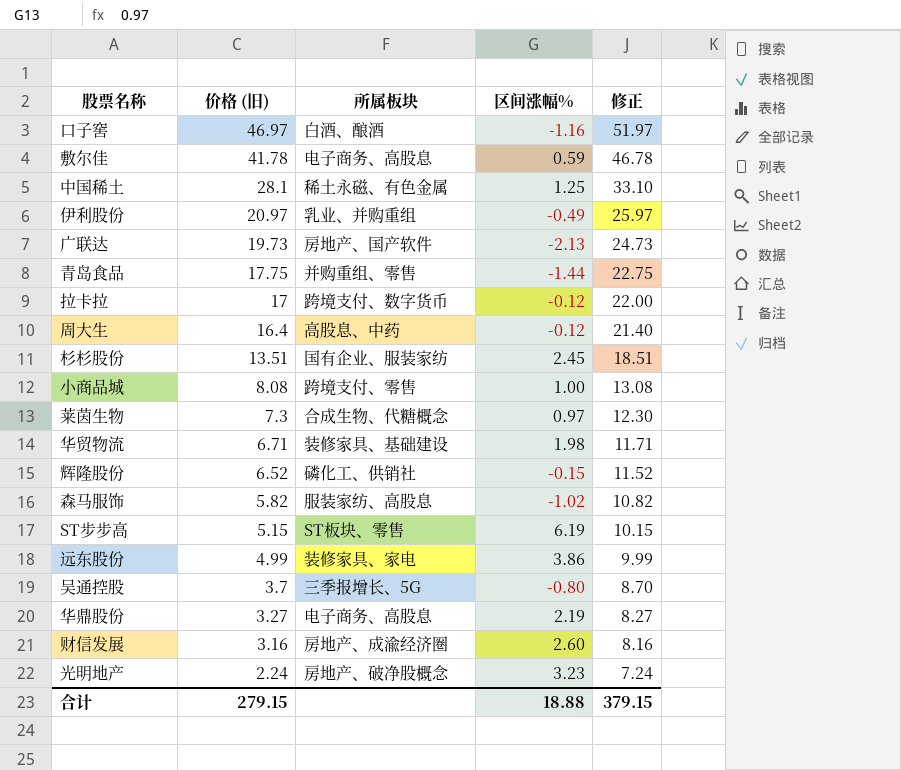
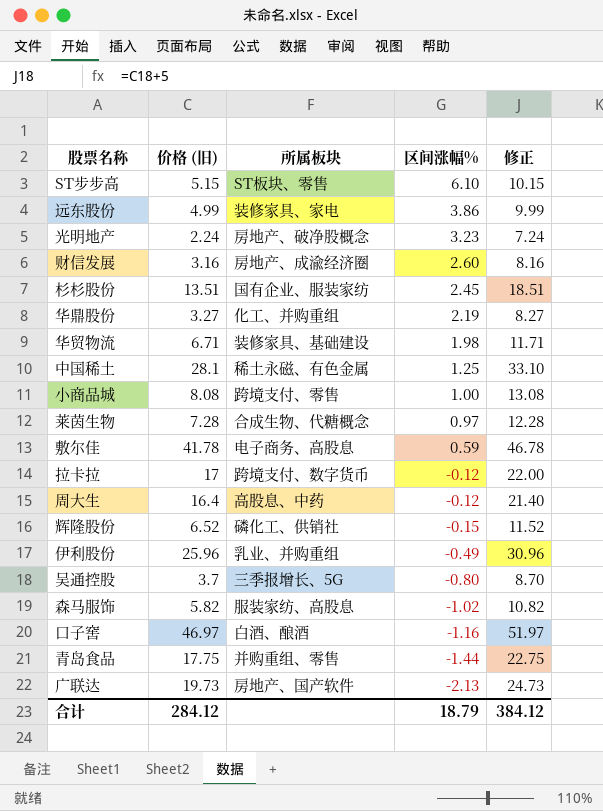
row order: 价格 (旧) descending -> 区间涨幅% descending
ST步步高 | 区间涨幅%: 6.19 -> 6.10
华鼎股份 | 所属板块: 电子商务、高股息 -> 化工、并购重组
莱茵生物 | 价格 (旧): 7.3 -> 7.28
莱茵生物 | 修正: 12.30 -> 12.28
伊利股份 | 价格 (旧): 20.97 -> 25.96
伊利股份 | 修正: 25.97 -> 30.96
合计 | 价格 (旧): 279.15 -> 284.12
合计 | 区间涨幅%: 18.88 -> 18.79
合计 | 修正: 379.15 -> 384.12

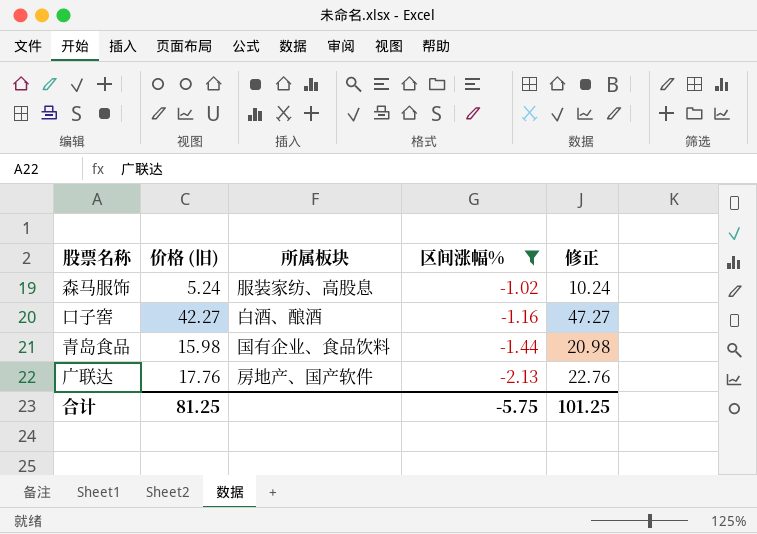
filter: none -> 区间涨幅% <= -1.02
森马服饰 | 价格 (旧): 5.82 -> 5.24
森马服饰 | 修正: 10.82 -> 10.24
口子窖 | 价格 (旧): 46.97 -> 42.27
口子窖 | 修正: 51.97 -> 47.27
青岛食品 | 价格 (旧): 17.75 -> 15.98
青岛食品 | 所属板块: 并购重组、零售 -> 国有企业、食品饮料
青岛食品 | 修正: 22.75 -> 20.98
广联达 | 价格 (旧): 19.73 -> 17.76
广联达 | 修正: 24.73 -> 22.76
合计 | 价格 (旧): 284.12 -> 81.25
合计 | 区间涨幅%: 18.79 -> -5.75
合计 | 修正: 384.12 -> 101.25

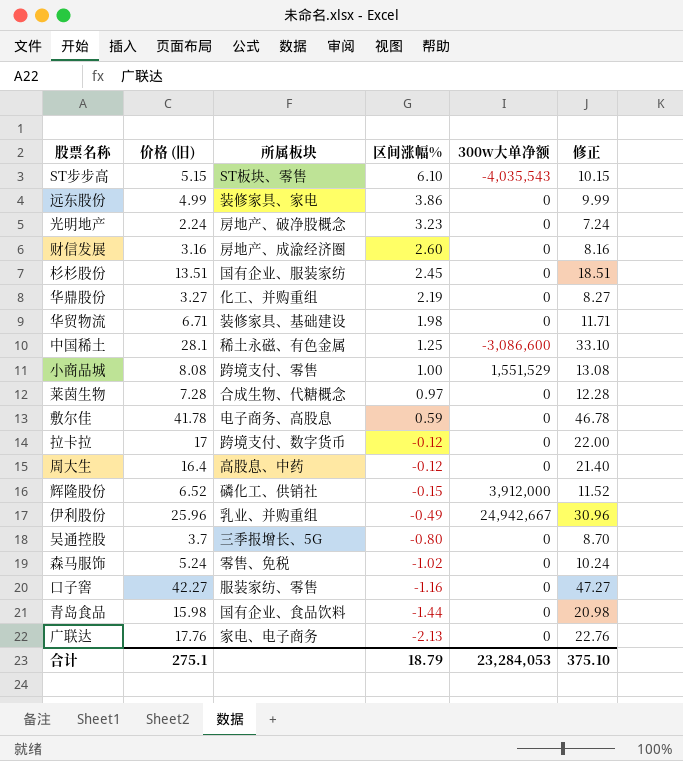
filter: 区间涨幅% <= -1.02 -> none
column 300w大单净额 | position: none -> 5
森马服饰 | 所属板块: 服装家纺、高股息 -> 零售、免税
口子窖 | 所属板块: 白酒、酿酒 -> 服装家纺、零售
广联达 | 所属板块: 房地产、国产软件 -> 家电、电子商务
合计 | 价格 (旧): 81.25 -> 275.1
合计 | 区间涨幅%: -5.75 -> 18.79
合计 | 修正: 101.25 -> 375.10

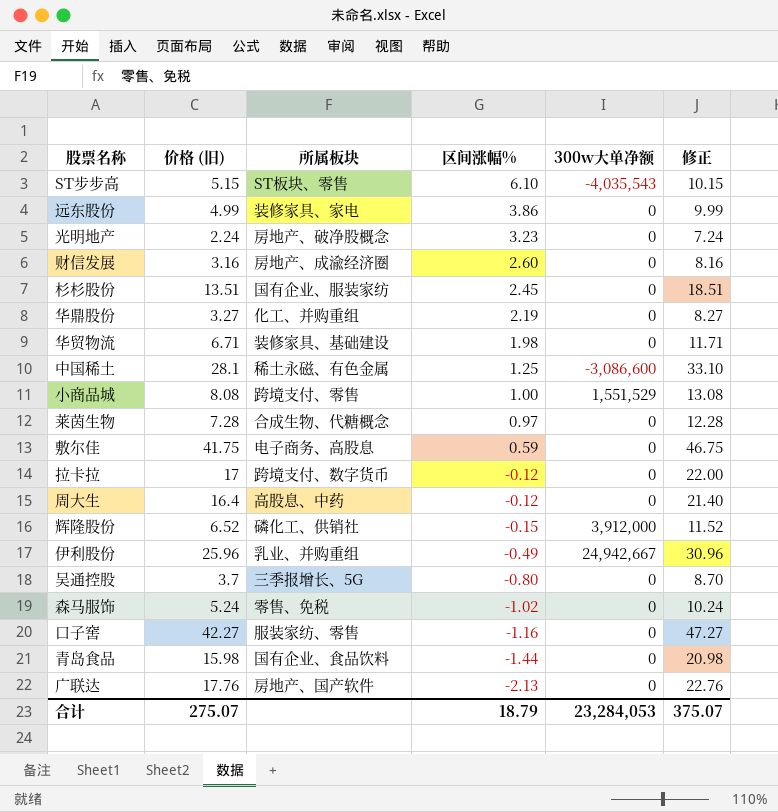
敷尔佳 | 价格 (旧): 41.78 -> 41.75
敷尔佳 | 修正: 46.78 -> 46.75
广联达 | 所属板块: 家电、电子商务 -> 房地产、国产软件
合计 | 价格 (旧): 275.1 -> 275.07
合计 | 修正: 375.10 -> 375.07

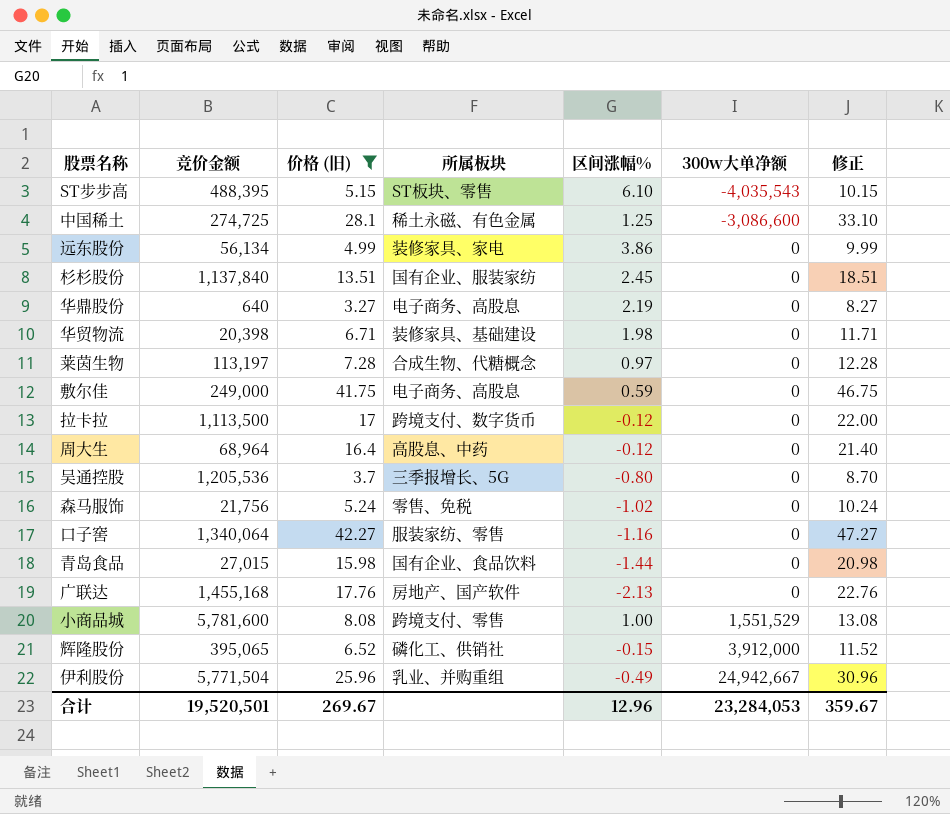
filter: none -> 价格 (旧) >= 3.27
row order: 区间涨幅% descending -> 300w大单净额 ascending
column 竞价金额 | position: none -> 2
华鼎股份 | 所属板块: 化工、并购重组 -> 电子商务、高股息
合计 | 价格 (旧): 275.07 -> 269.67
合计 | 区间涨幅%: 18.79 -> 12.96
合计 | 修正: 375.07 -> 359.67

